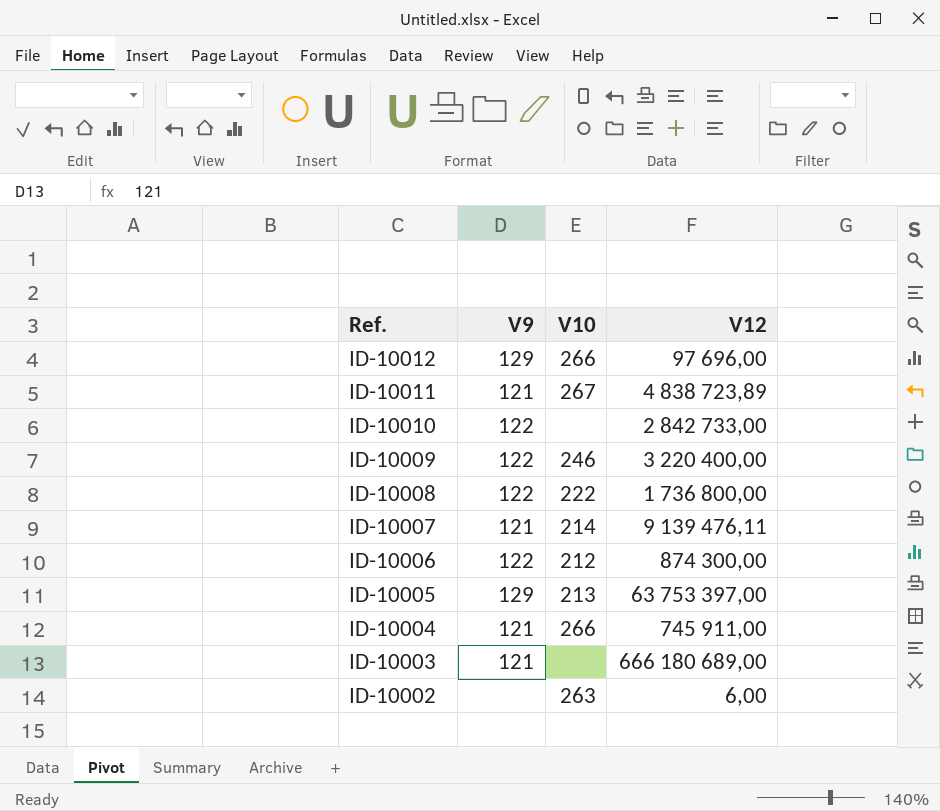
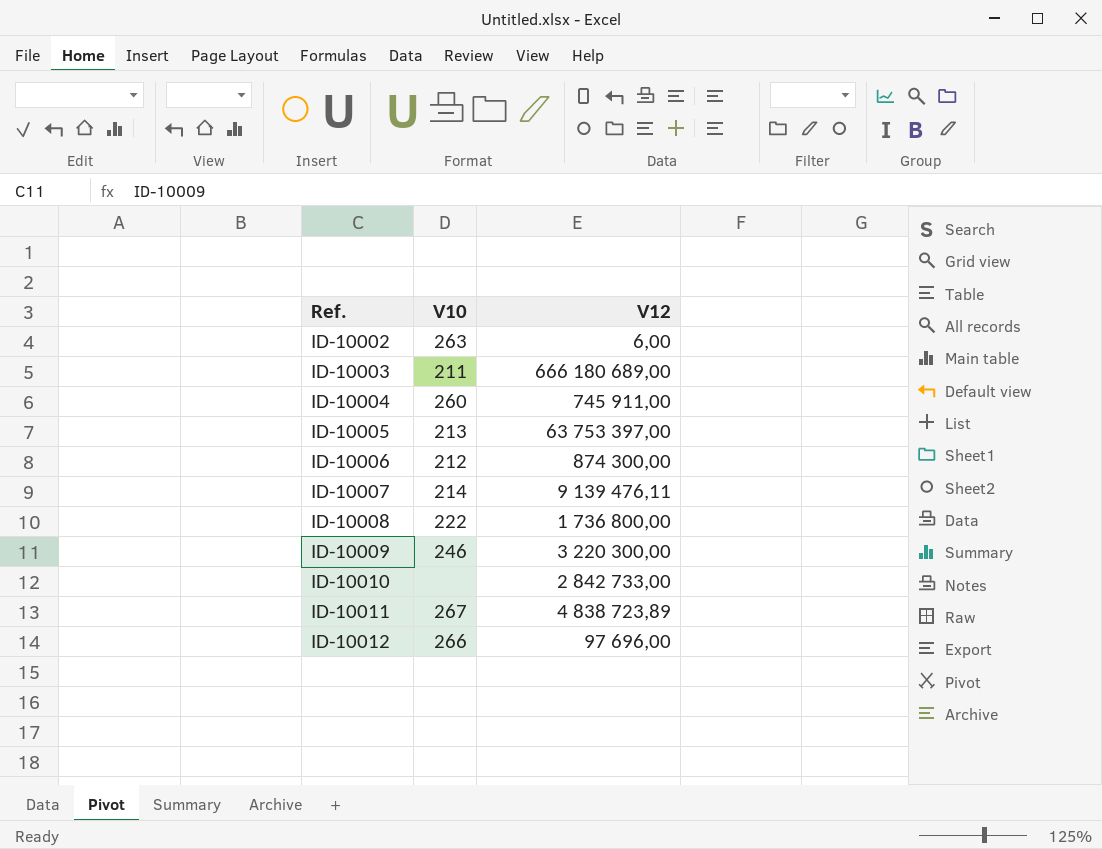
row order: Ref. descending -> Ref. ascending
column V9 | position: 2 -> none
ID-10003 | V10: none -> 211
ID-10004 | V10: 266 -> 260
ID-10009 | V12: 3 220 400,00 -> 3 220 300,00

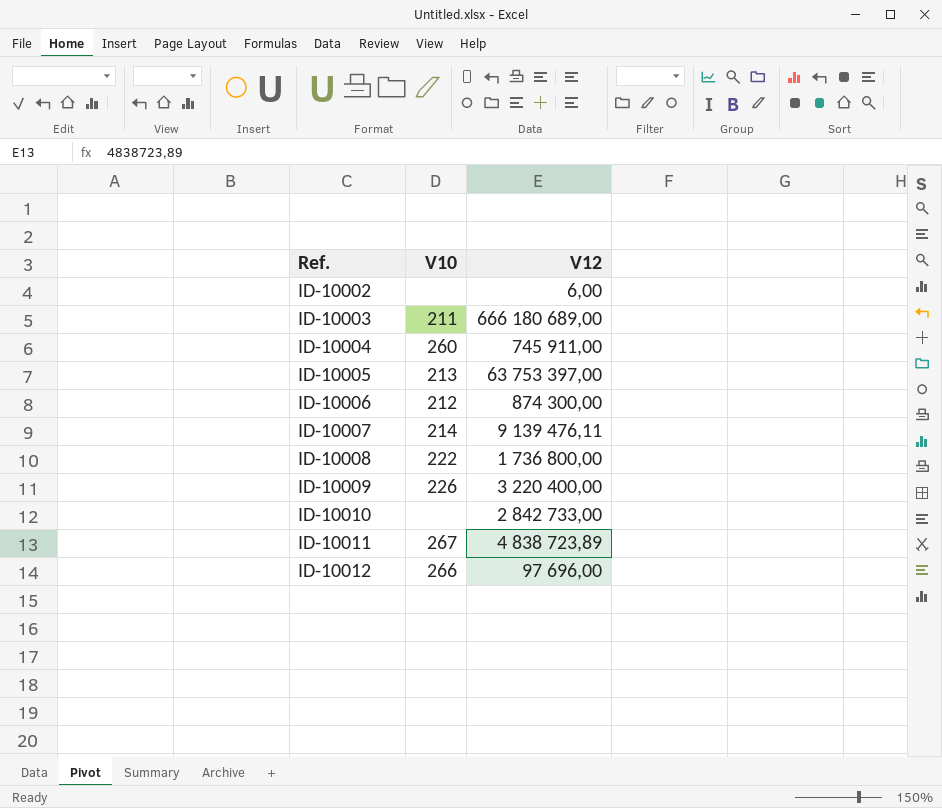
ID-10002 | V10: 263 -> none
ID-10009 | V10: 246 -> 226
ID-10009 | V12: 3 220 300,00 -> 3 220 400,00

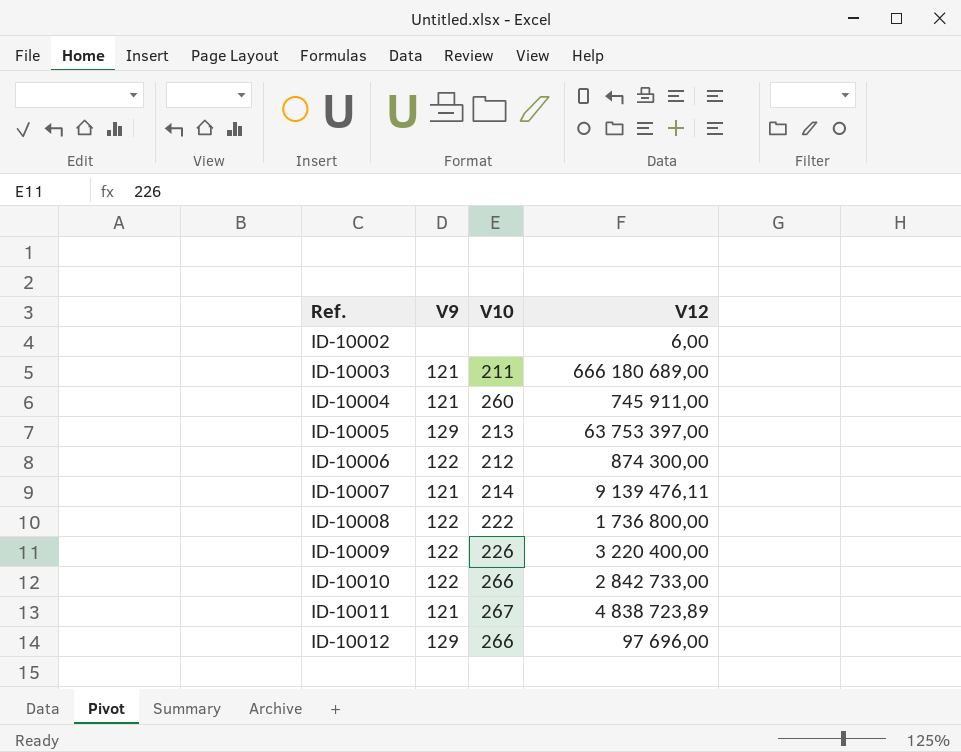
column V9 | position: none -> 2
ID-10010 | V10: none -> 266

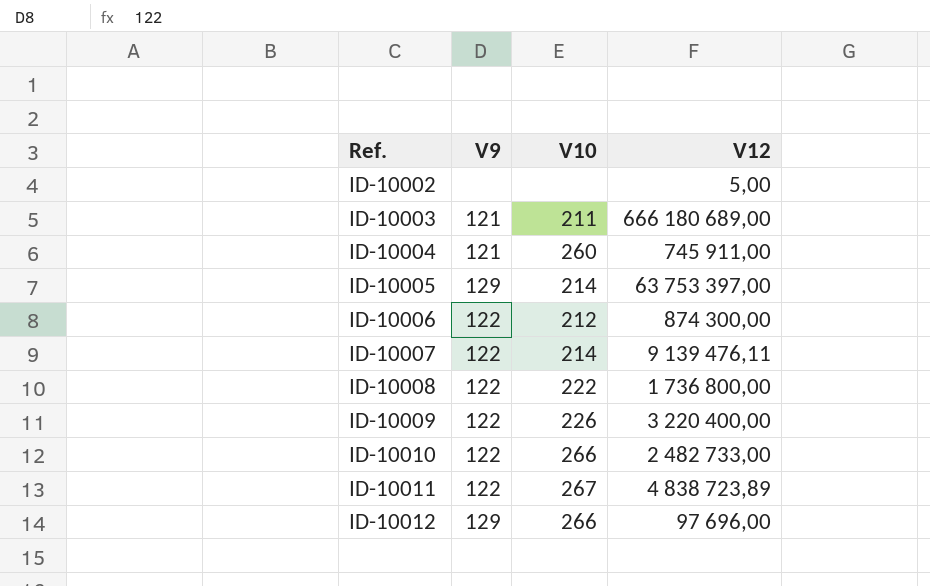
ID-10002 | V12: 6,00 -> 5,00
ID-10005 | V10: 213 -> 214
ID-10007 | V9: 121 -> 122
ID-10010 | V12: 2 842 733,00 -> 2 482 733,00
ID-10011 | V9: 121 -> 122

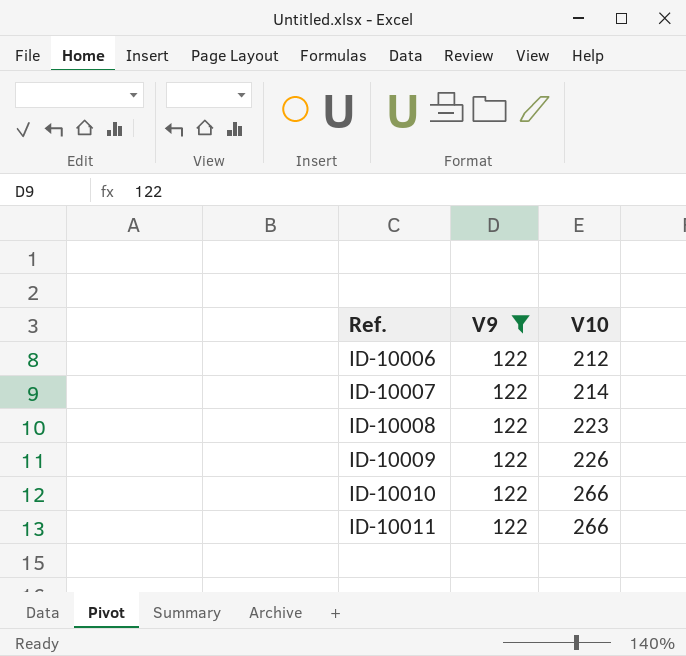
filter: none -> V9 = 122
column V12 | position: 4 -> none
ID-10008 | V10: 222 -> 223
ID-10011 | V10: 267 -> 266

